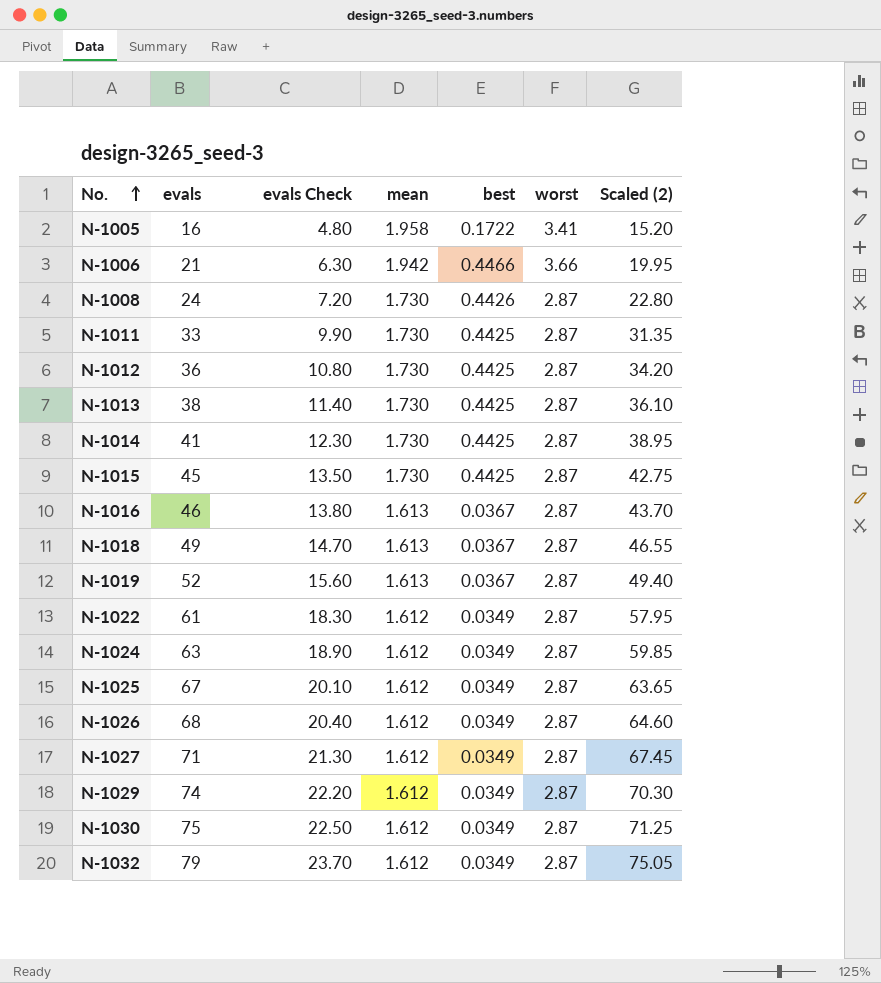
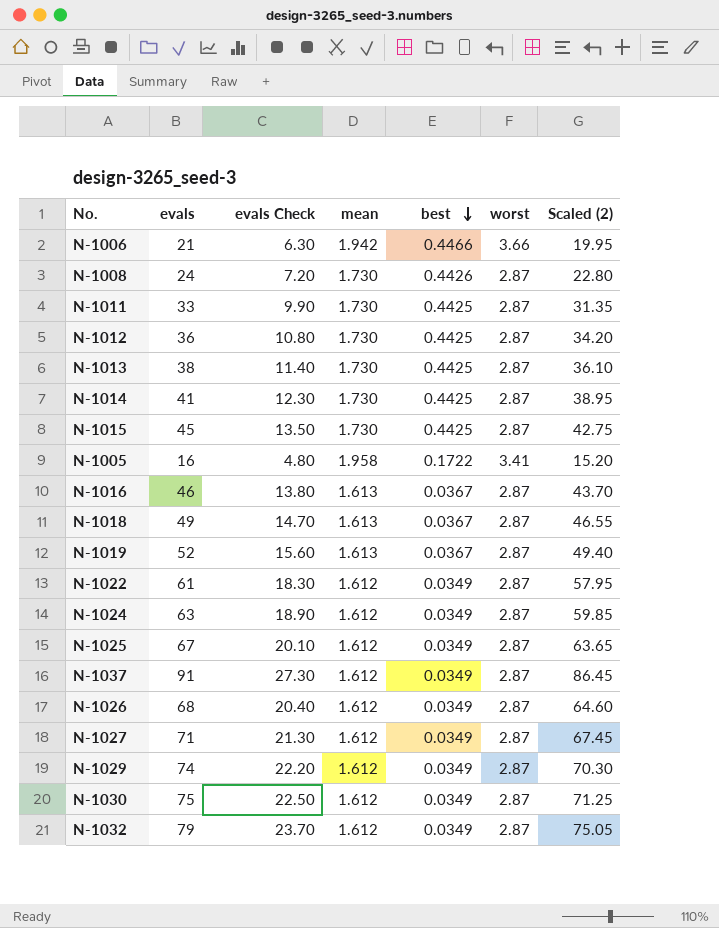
row order: No. ascending -> best descending
row N-1037: none -> 91 | 27.30 | 1.612 | 0.0349 | 2.87 | 86.45

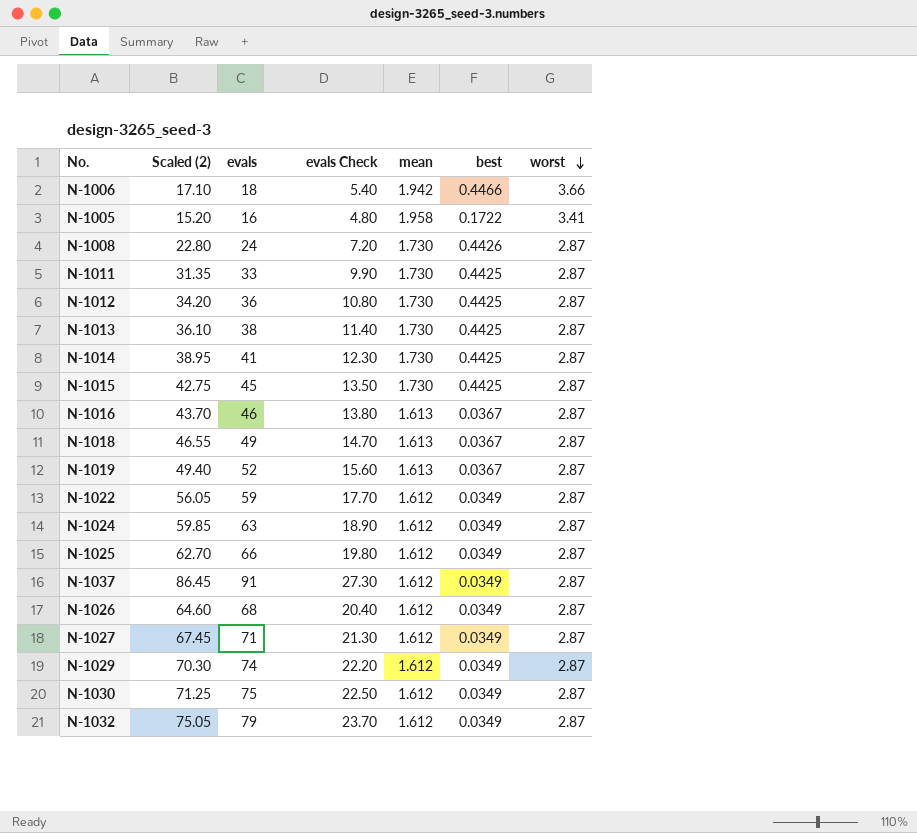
row order: best descending -> worst descending
column Scaled (2) | position: 7 -> 2
N-1006 | Scaled (2): 19.95 -> 17.10
N-1006 | evals: 21 -> 18
N-1006 | evals Check: 6.30 -> 5.40
N-1022 | Scaled (2): 57.95 -> 56.05
N-1022 | evals: 61 -> 59
N-1022 | evals Check: 18.30 -> 17.70
N-1025 | Scaled (2): 63.65 -> 62.70
N-1025 | evals: 67 -> 66
N-1025 | evals Check: 20.10 -> 19.80

